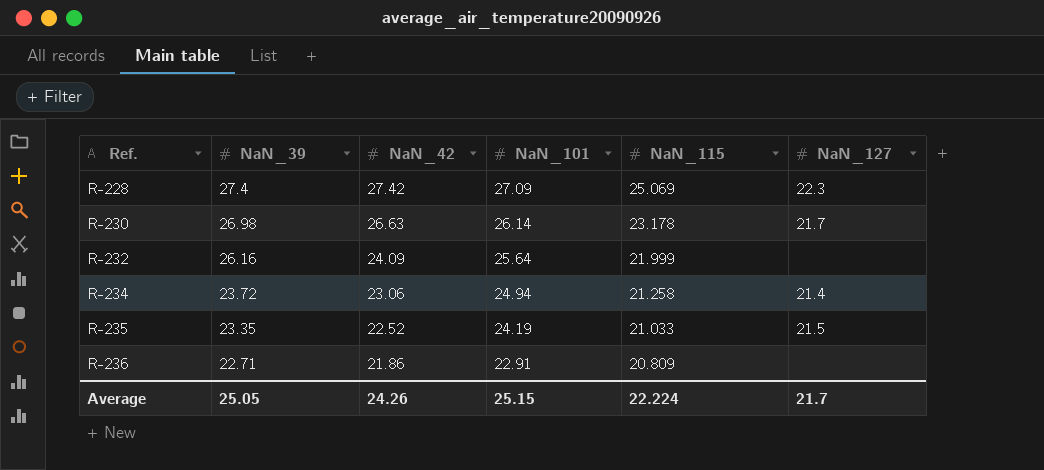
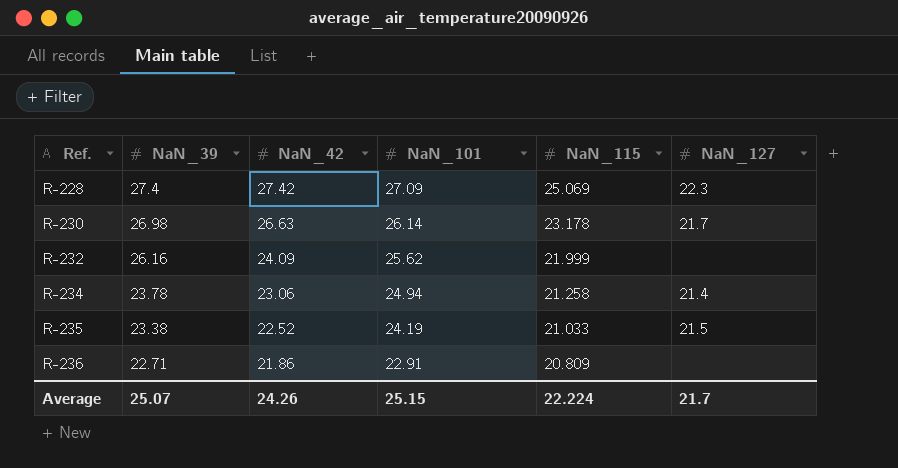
R-232 | NaN_101: 25.64 -> 25.62
R-234 | NaN_39: 23.72 -> 23.78
R-235 | NaN_39: 23.35 -> 23.38
Average | NaN_39: 25.05 -> 25.07

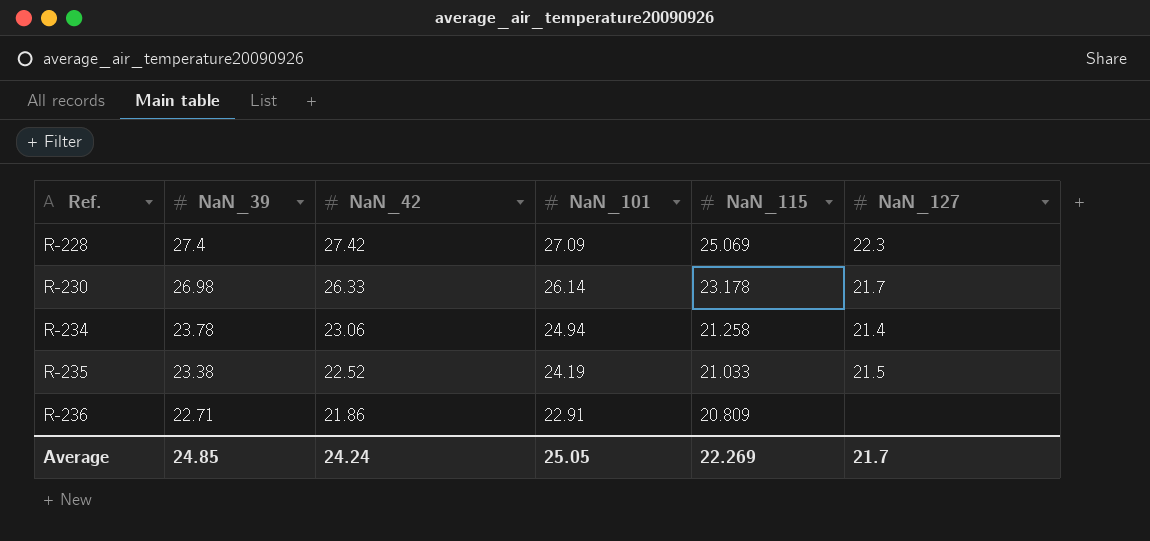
row R-232: 26.16 | 24.09 | 25.62 | 21.999 | none -> none
R-230 | NaN_42: 26.63 -> 26.33
Average | NaN_39: 25.07 -> 24.85
Average | NaN_42: 24.26 -> 24.24
Average | NaN_101: 25.15 -> 25.05
Average | NaN_115: 22.224 -> 22.269

